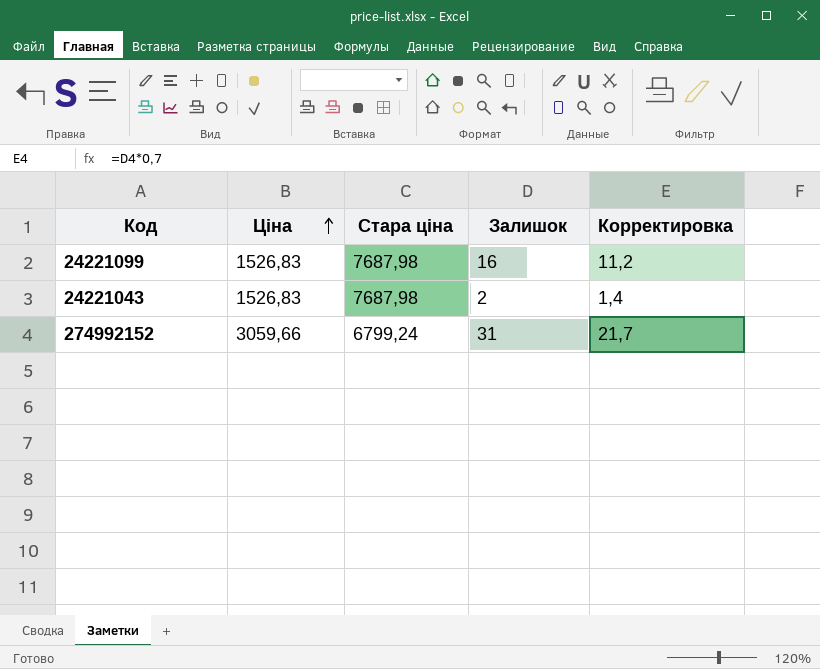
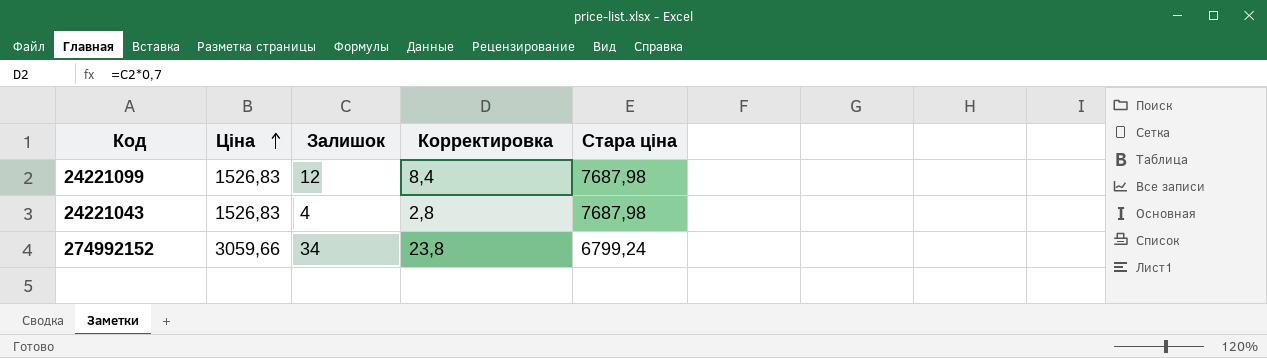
column Стара ціна | position: 3 -> 5
24221099 | Залишок: 16 -> 12
24221099 | Корректировка: 11,2 -> 8,4
24221043 | Залишок: 2 -> 4
24221043 | Корректировка: 1,4 -> 2,8
274992152 | Залишок: 31 -> 34
274992152 | Корректировка: 21,7 -> 23,8

